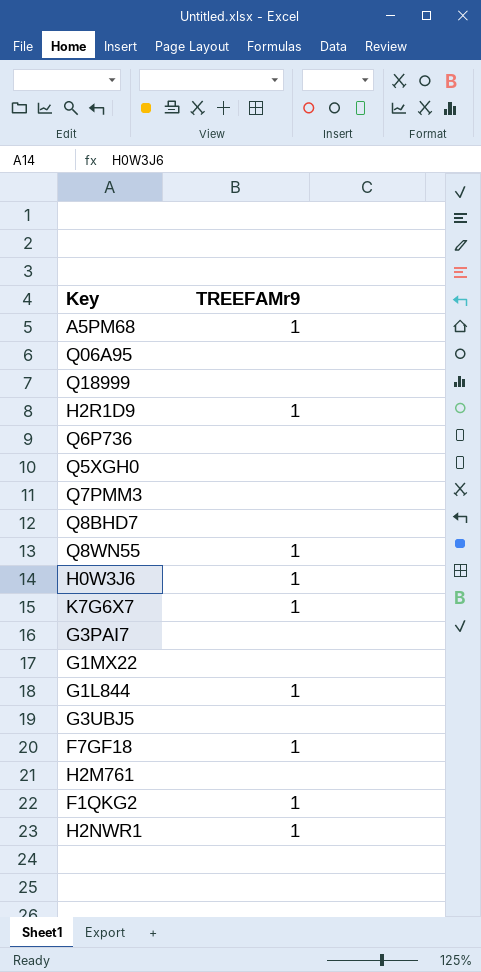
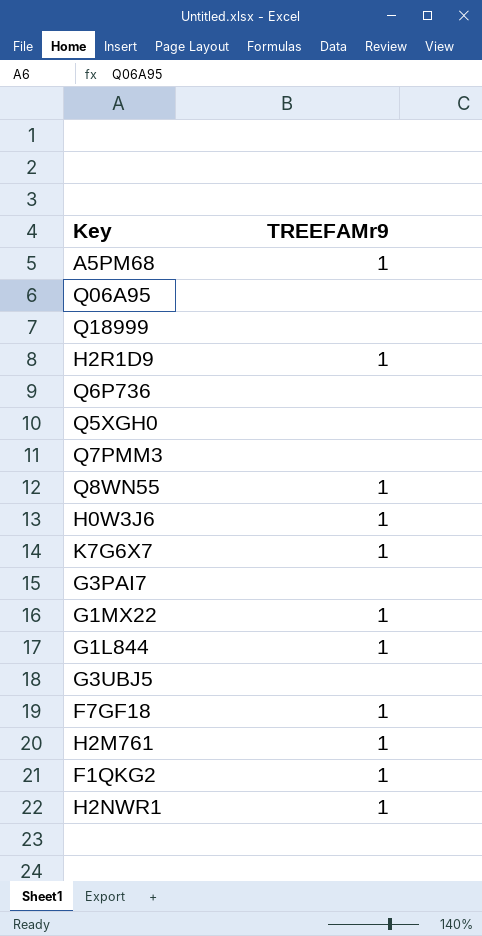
row Q8BHD7: none -> none
G1MX22 | TREEFAMr9: none -> 1
H2M761 | TREEFAMr9: none -> 1

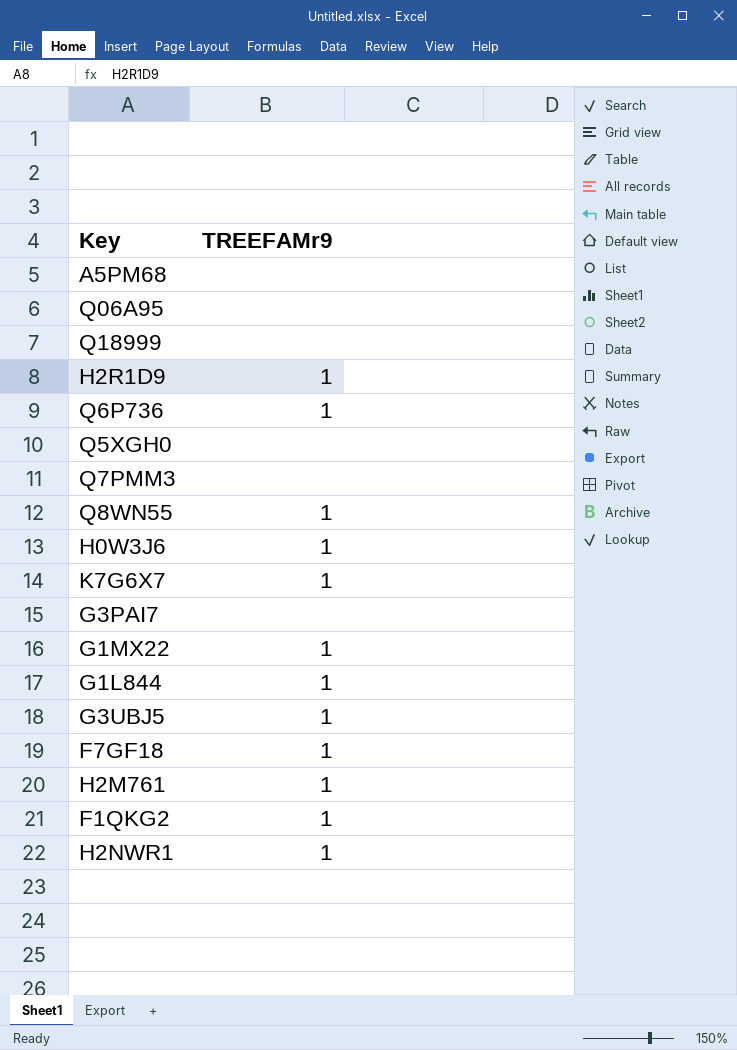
A5PM68 | TREEFAMr9: 1 -> none
Q6P736 | TREEFAMr9: none -> 1
G3UBJ5 | TREEFAMr9: none -> 1

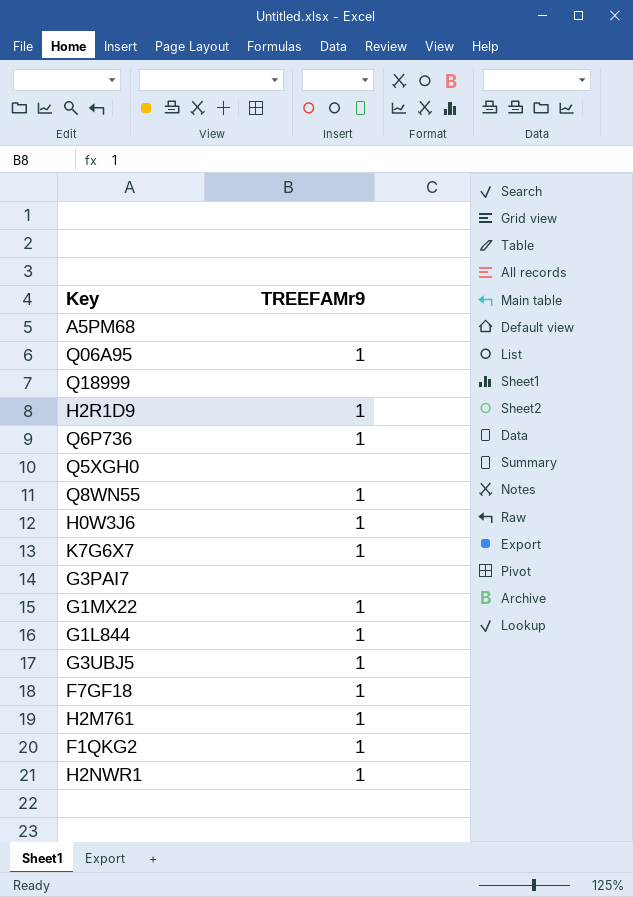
row Q7PMM3: none -> none
Q06A95 | TREEFAMr9: none -> 1

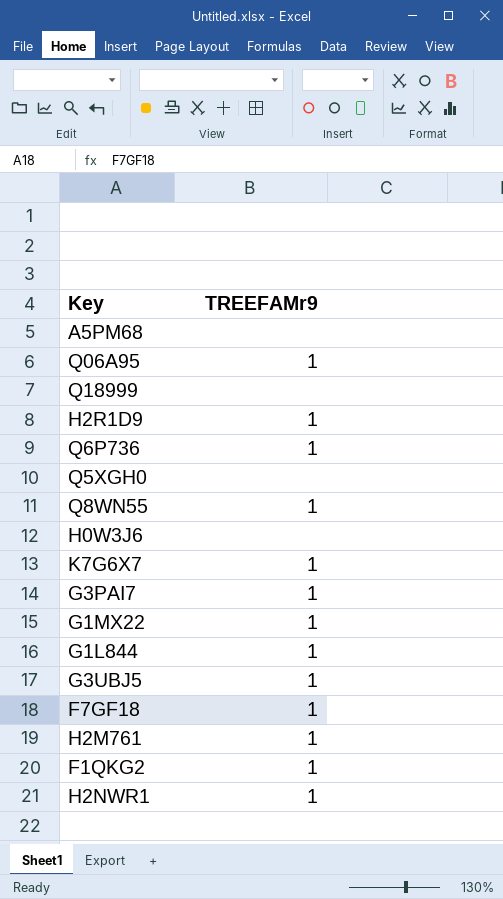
H0W3J6 | TREEFAMr9: 1 -> none
G3PAI7 | TREEFAMr9: none -> 1

